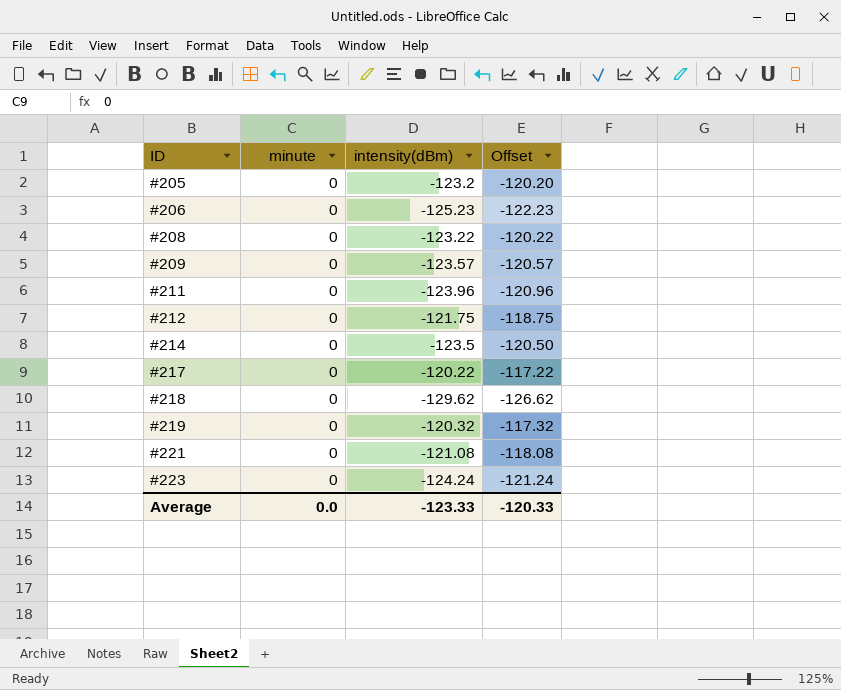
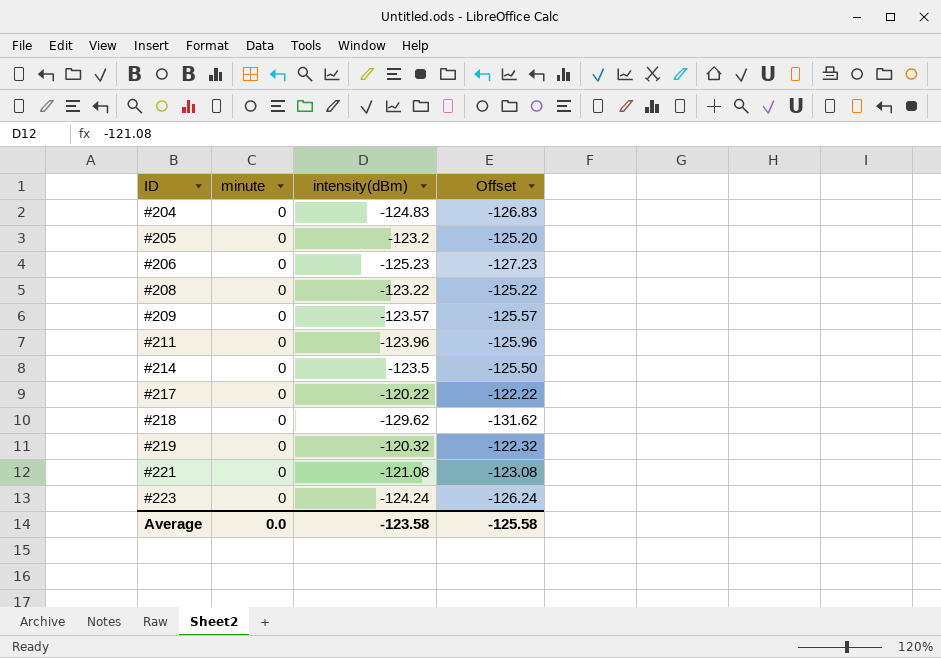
column Offset | formula: [intensity(dBm)] + 3 -> [intensity(dBm)] - 2
row #212: 0 | -121.75 | -118.75 -> none
row #204: none -> 0 | -124.83 | -126.83
Average | intensity(dBm): -123.33 -> -123.58
Average | Offset: -120.33 -> -125.58

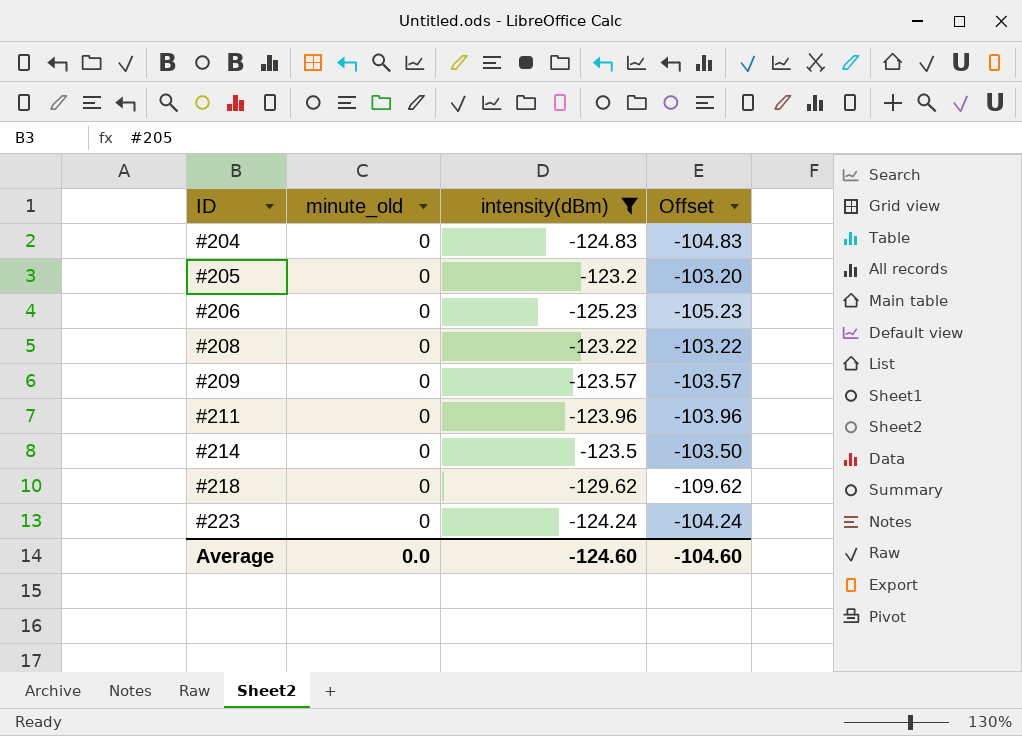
filter: none -> intensity(dBm) <= -123.2
column name: minute -> minute_old
column Offset | formula: [intensity(dBm)] - 2 -> [intensity(dBm)] + 20
Average | intensity(dBm): -123.58 -> -124.60
Average | Offset: -125.58 -> -104.60

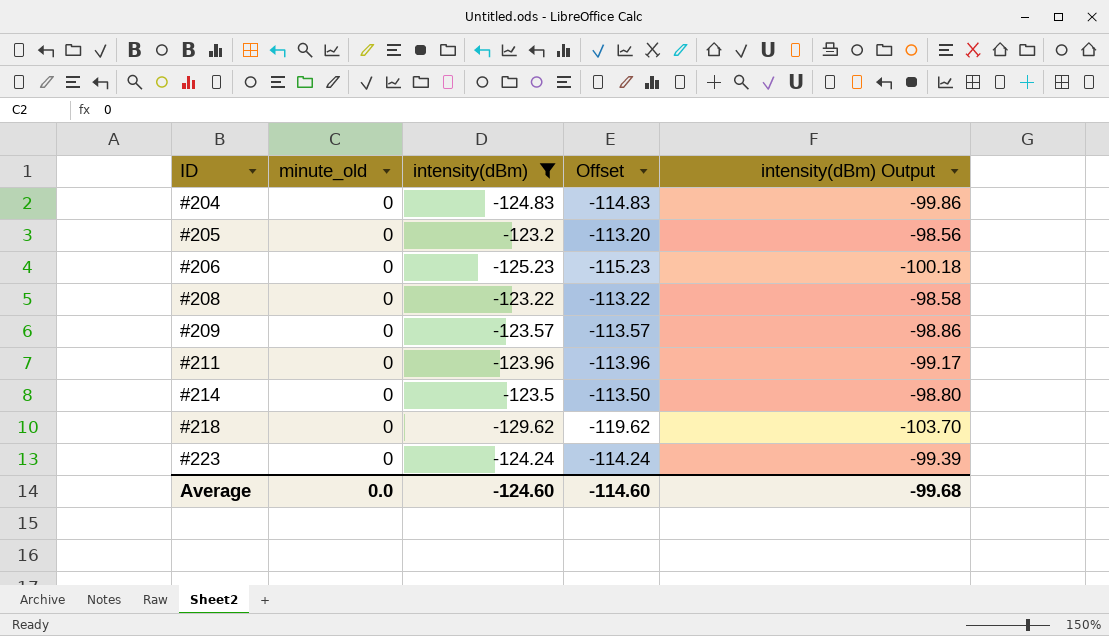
column Offset | formula: [intensity(dBm)] + 20 -> [intensity(dBm)] + 10
column intensity(dBm) Output | formula: none -> [intensity(dBm)] * 0.8
Average | Offset: -104.60 -> -114.60

